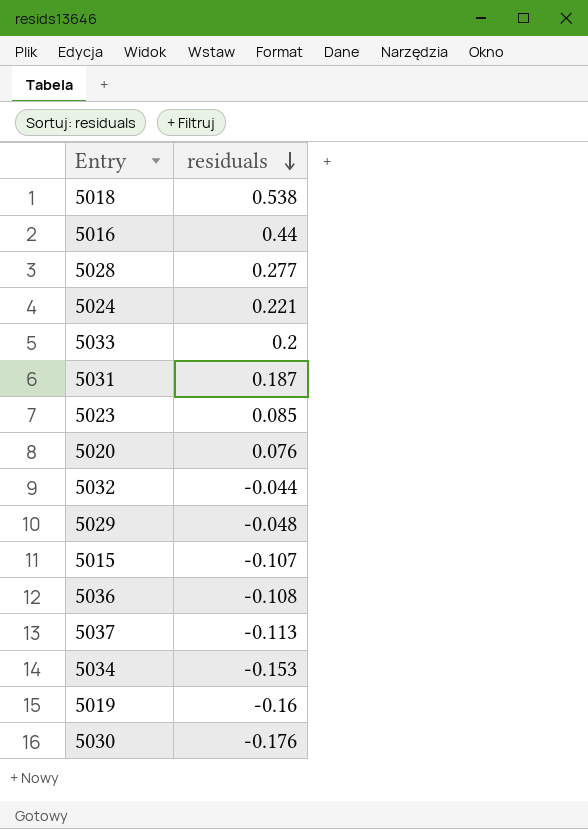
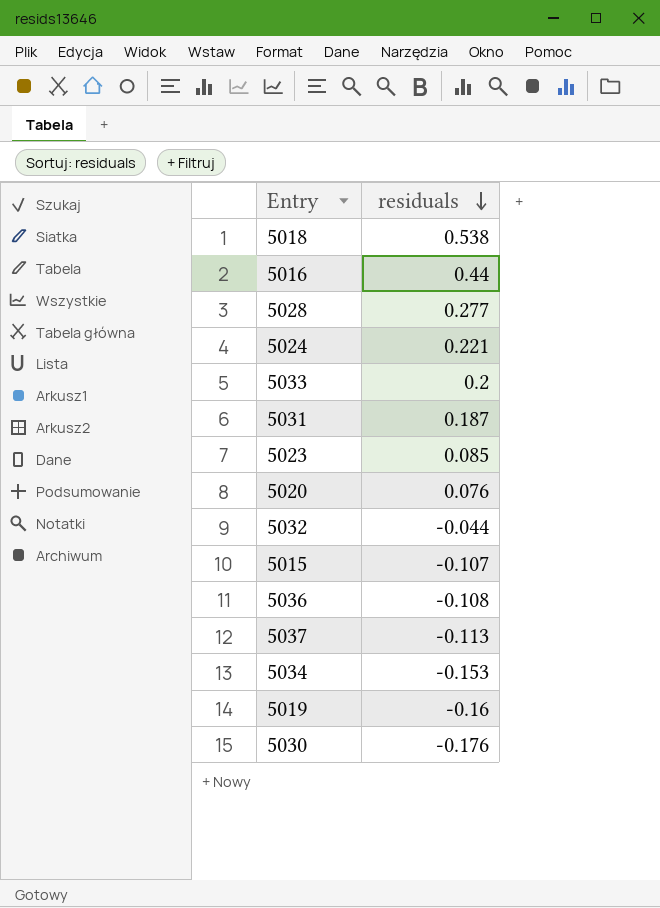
row 5029: -0.048 -> none

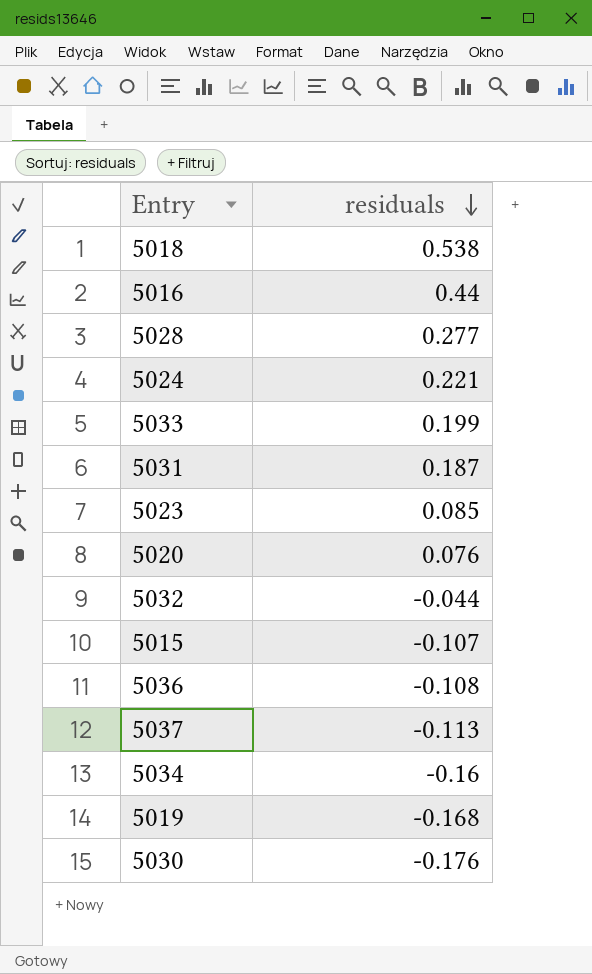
5033 | residuals: 0.2 -> 0.199
5034 | residuals: -0.153 -> -0.16
5019 | residuals: -0.16 -> -0.168

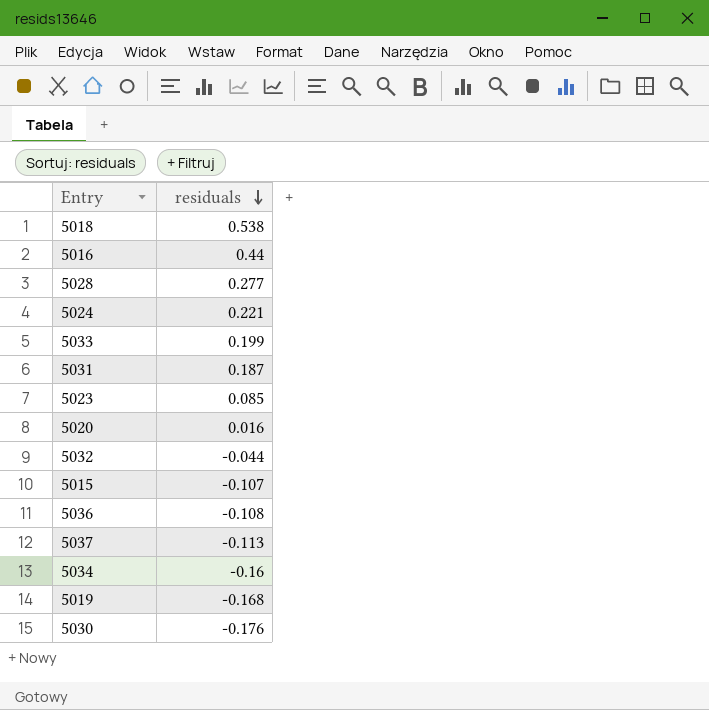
5020 | residuals: 0.076 -> 0.016

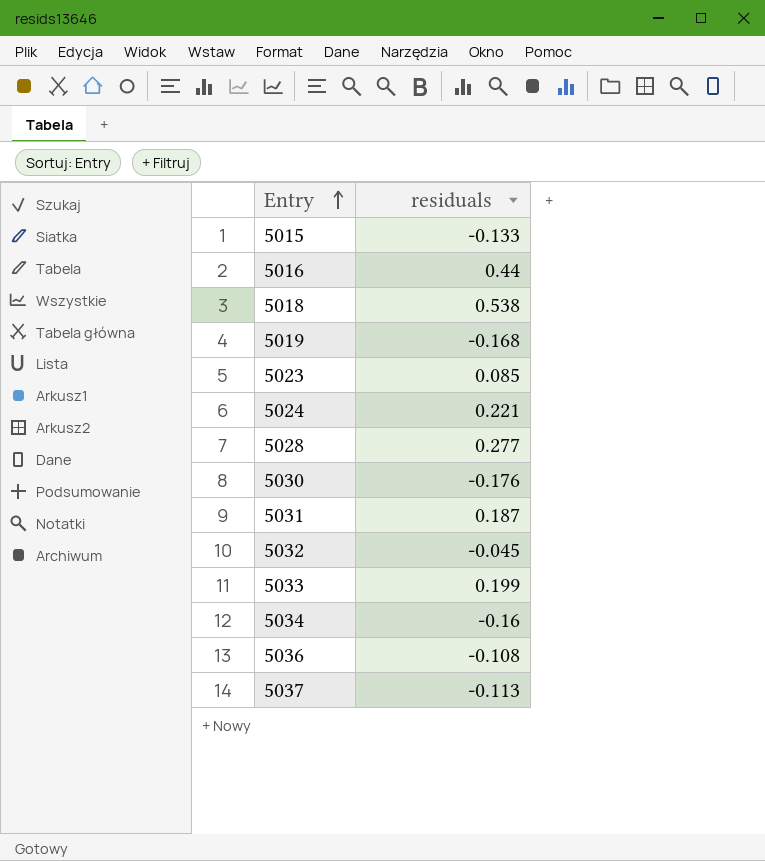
row order: residuals descending -> Entry ascending
row 5020: 0.016 -> none
5015 | residuals: -0.107 -> -0.133
5032 | residuals: -0.044 -> -0.045

